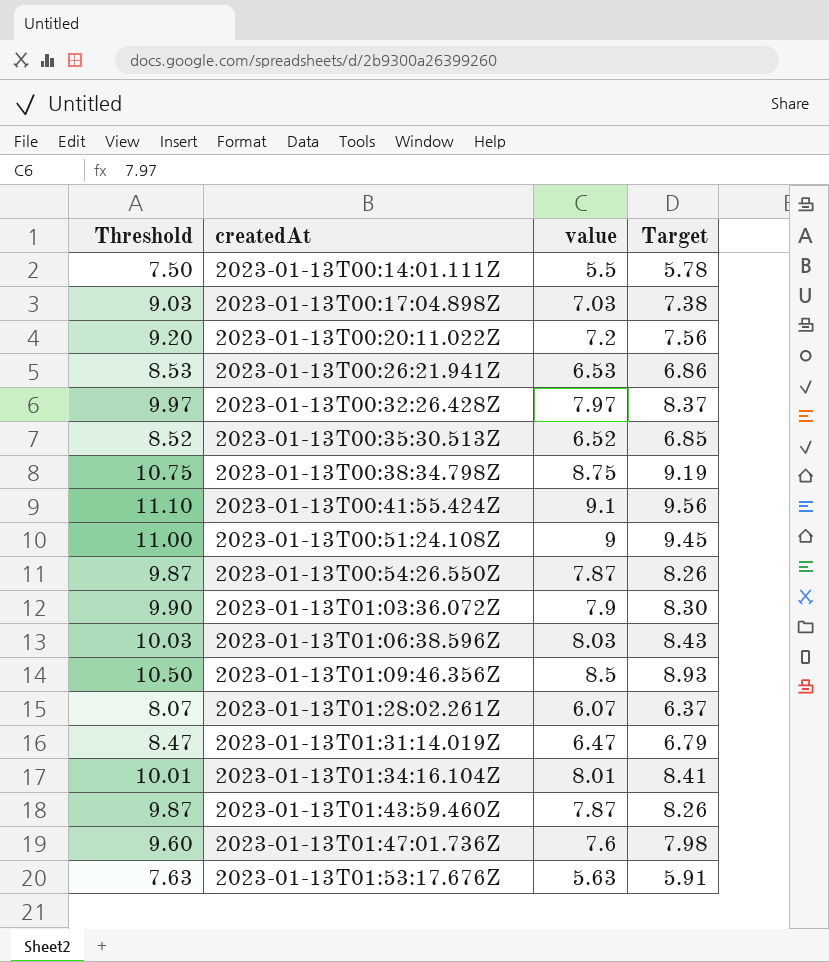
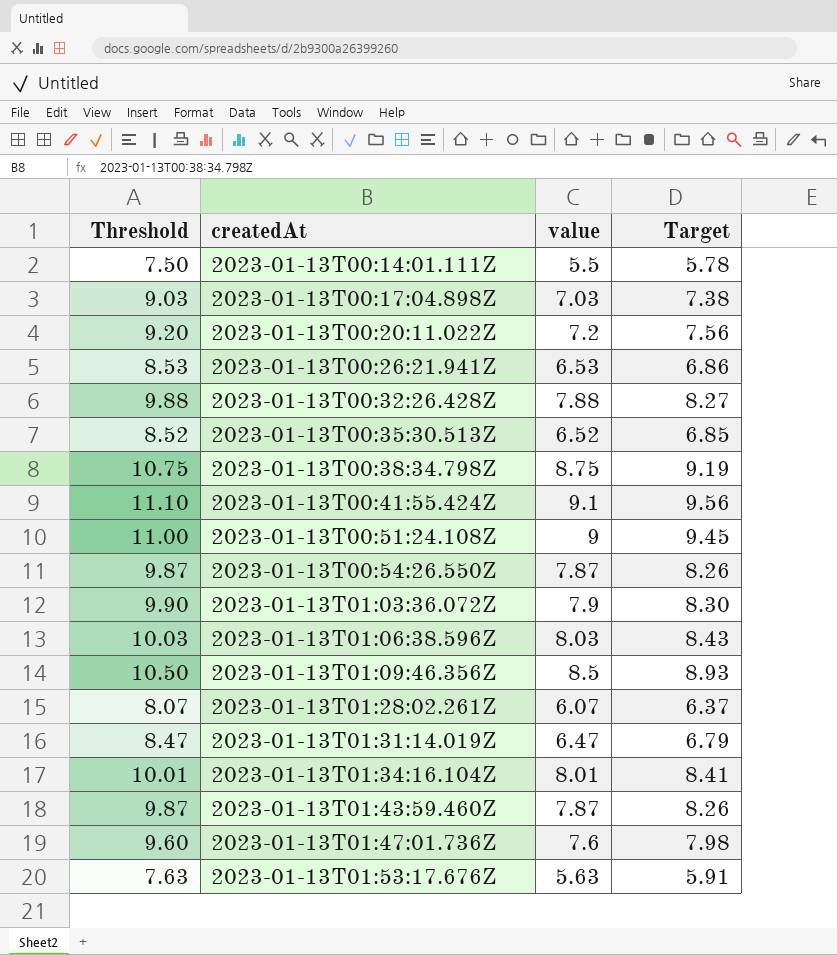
2023-01-13T00:32:26.428Z | Threshold: 9.97 -> 9.88
2023-01-13T00:32:26.428Z | value: 7.97 -> 7.88
2023-01-13T00:32:26.428Z | Target: 8.37 -> 8.27

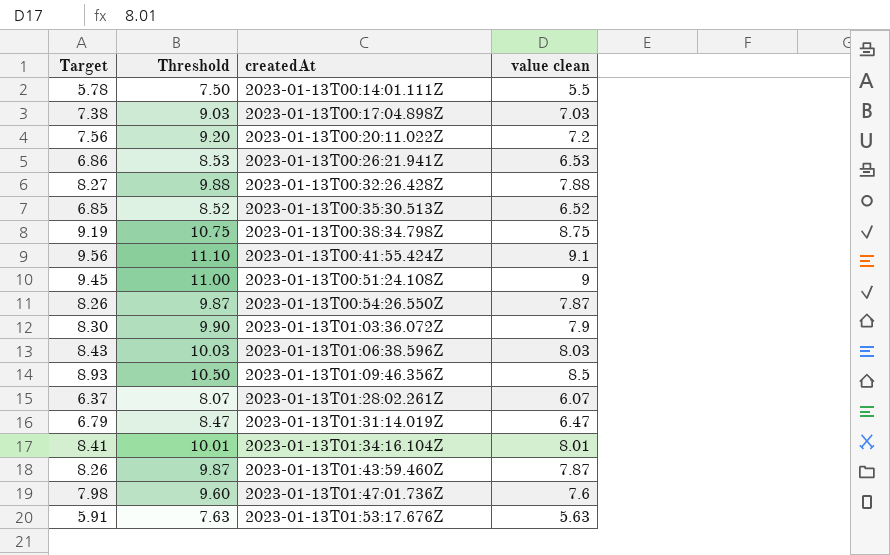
column Target | position: 4 -> 1
column name: value -> value clean

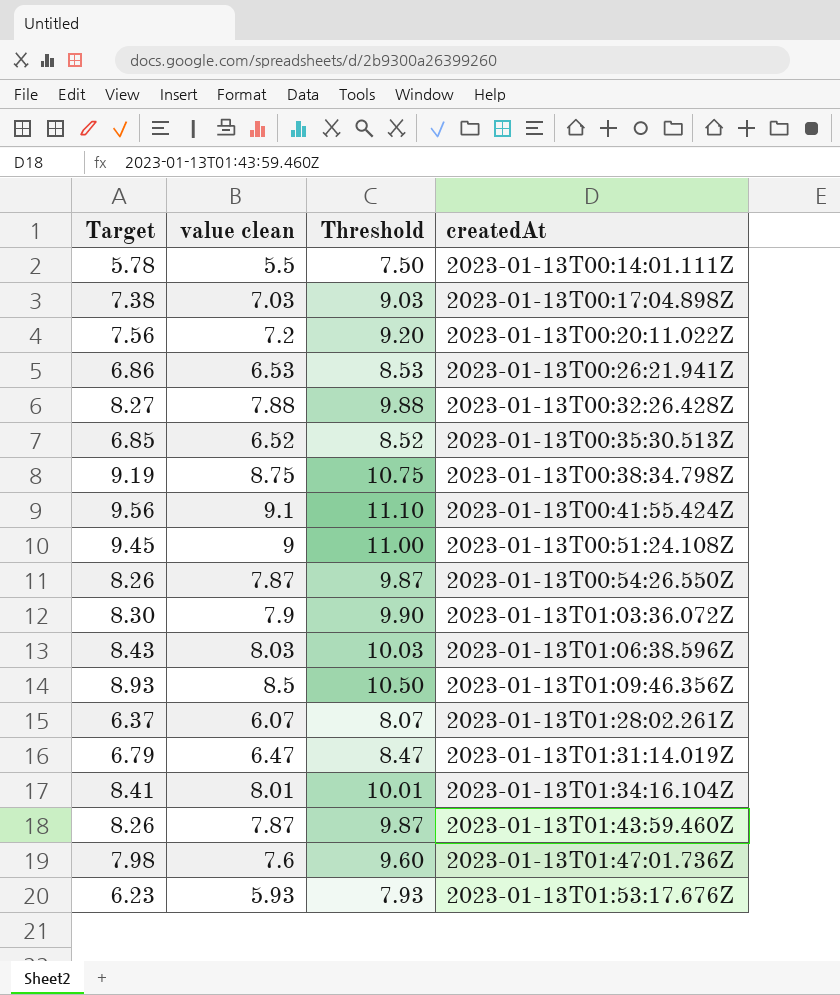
column value clean | position: 4 -> 2
2023-01-13T01:53:17.676Z | Target: 5.91 -> 6.23
2023-01-13T01:53:17.676Z | value clean: 5.63 -> 5.93
2023-01-13T01:53:17.676Z | Threshold: 7.63 -> 7.93

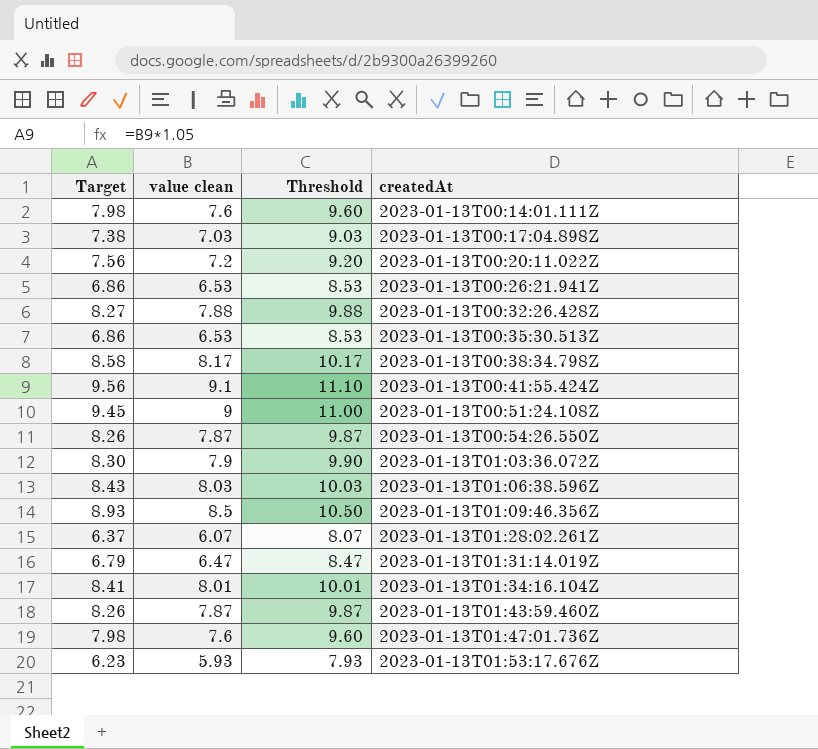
2023-01-13T00:14:01.111Z | Target: 5.78 -> 7.98
2023-01-13T00:14:01.111Z | value clean: 5.5 -> 7.6
2023-01-13T00:14:01.111Z | Threshold: 7.50 -> 9.60
2023-01-13T00:35:30.513Z | Target: 6.85 -> 6.86
2023-01-13T00:35:30.513Z | value clean: 6.52 -> 6.53
2023-01-13T00:35:30.513Z | Threshold: 8.52 -> 8.53
2023-01-13T00:38:34.798Z | Target: 9.19 -> 8.58
2023-01-13T00:38:34.798Z | value clean: 8.75 -> 8.17
2023-01-13T00:38:34.798Z | Threshold: 10.75 -> 10.17

